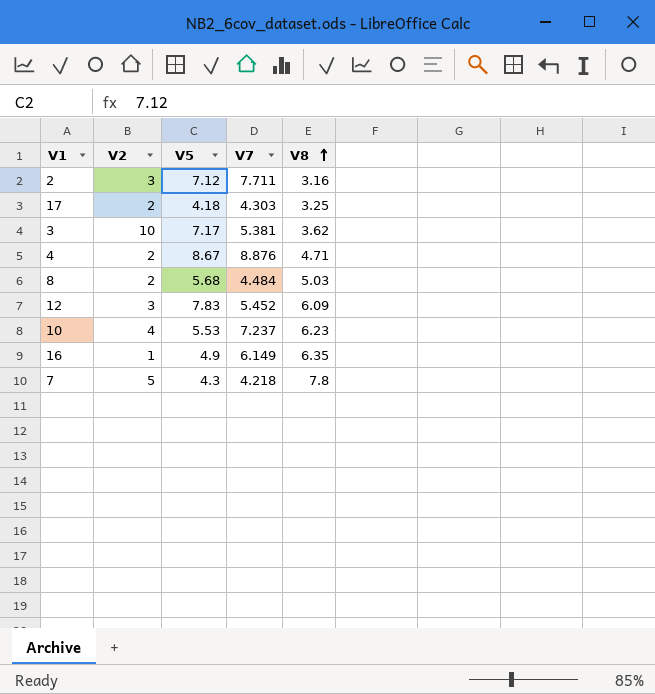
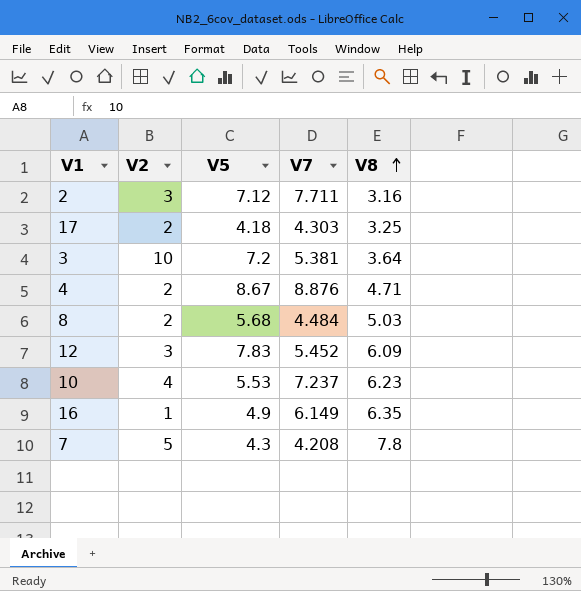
3 | V5: 7.17 -> 7.2
3 | V8: 3.62 -> 3.64
7 | V7: 4.218 -> 4.208

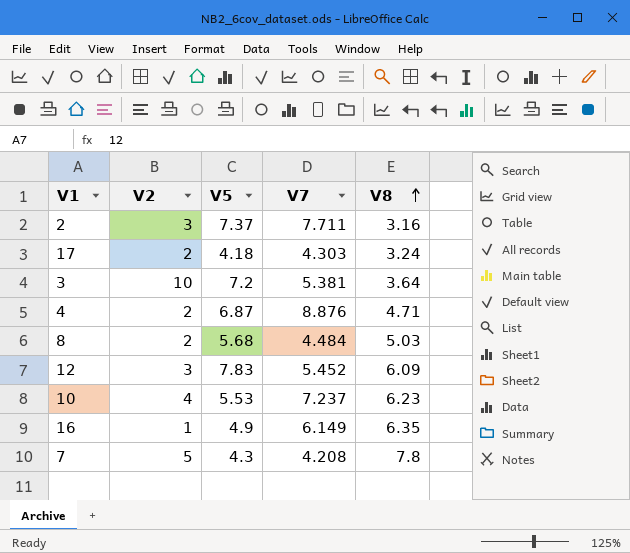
2 | V5: 7.12 -> 7.37
17 | V8: 3.25 -> 3.24
4 | V5: 8.67 -> 6.87

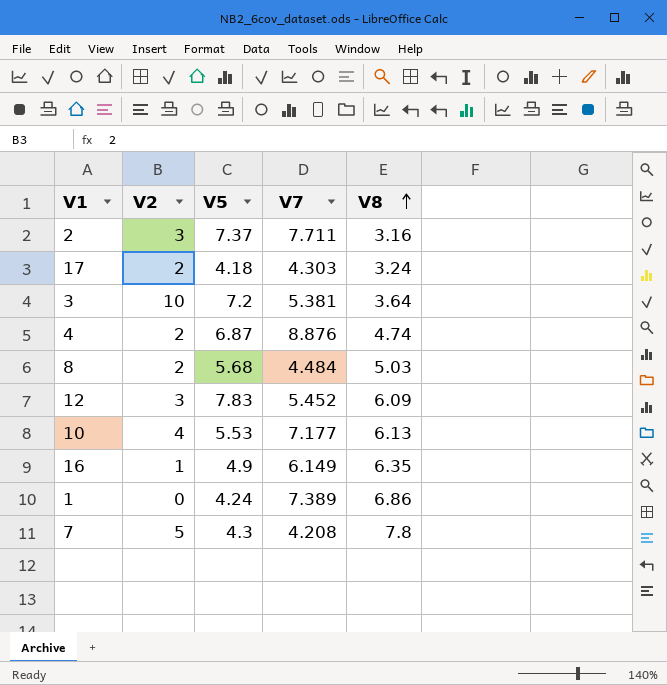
4 | V8: 4.71 -> 4.74
10 | V7: 7.237 -> 7.177
10 | V8: 6.23 -> 6.13
row 1: none -> 0 | 4.24 | 7.389 | 6.86

